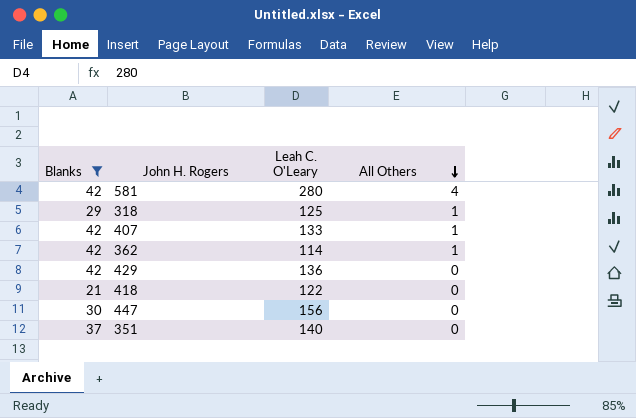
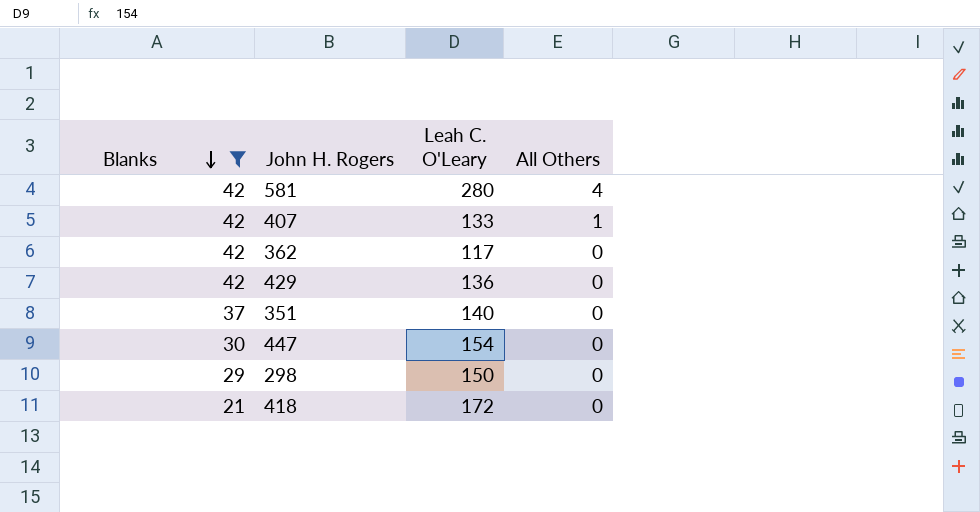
row order: All Others descending -> Blanks descending
row 318: 29 | 125 | 1 -> none
362 | Leah C. O'Leary: 114 -> 117
362 | All Others: 1 -> 0
447 | Leah C. O'Leary: 156 -> 154
row 298: none -> 29 | 150 | 0
418 | Leah C. O'Leary: 122 -> 172

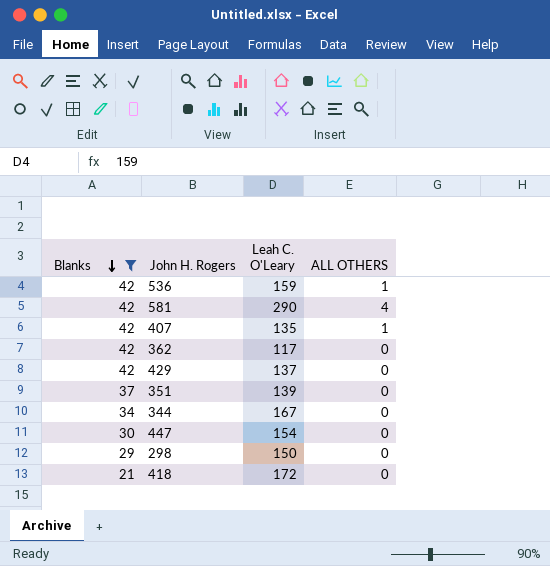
column name: All Others -> ALL OTHERS
row 536: none -> 42 | 159 | 1
581 | Leah C. O'Leary: 280 -> 290
407 | Leah C. O'Leary: 133 -> 135
429 | Leah C. O'Leary: 136 -> 137
351 | Leah C. O'Leary: 140 -> 139
row 344: none -> 34 | 167 | 0

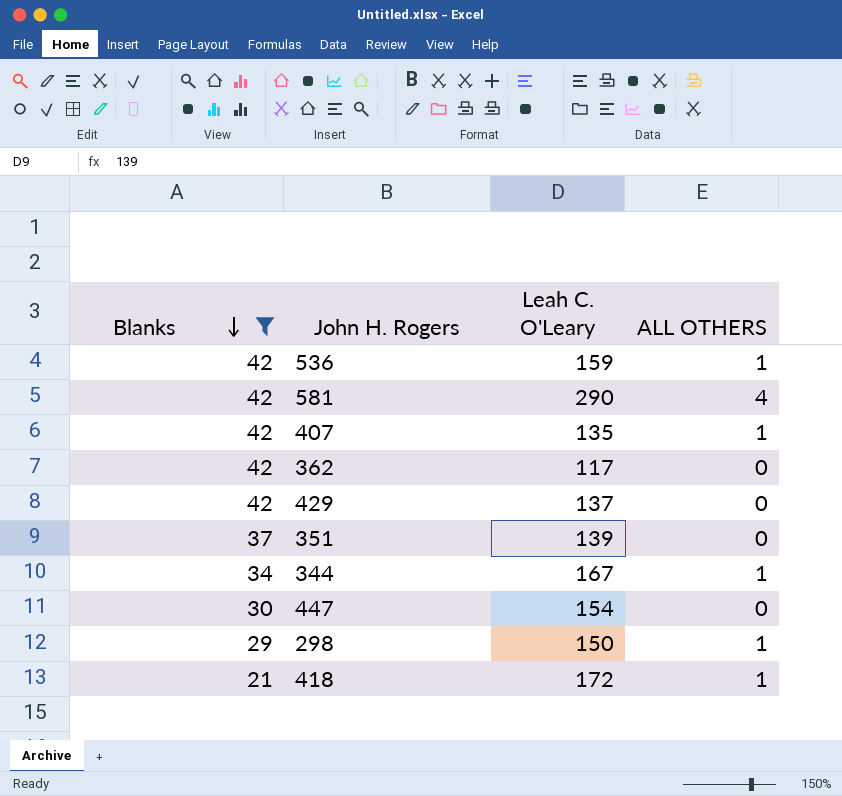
344 | ALL OTHERS: 0 -> 1
298 | ALL OTHERS: 0 -> 1
418 | ALL OTHERS: 0 -> 1

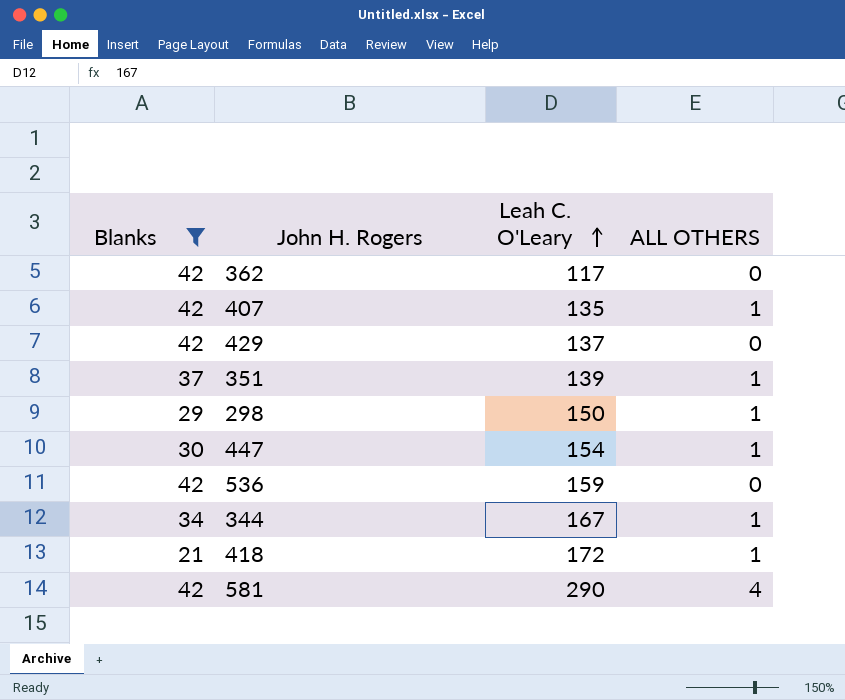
row order: Blanks descending -> Leah C. O'Leary ascending
351 | ALL OTHERS: 0 -> 1
447 | ALL OTHERS: 0 -> 1
536 | ALL OTHERS: 1 -> 0

